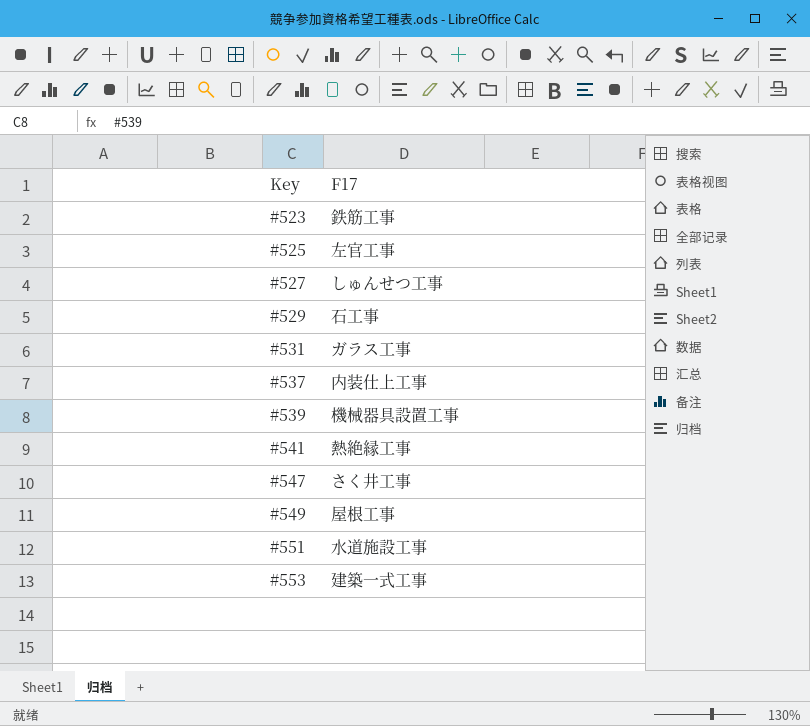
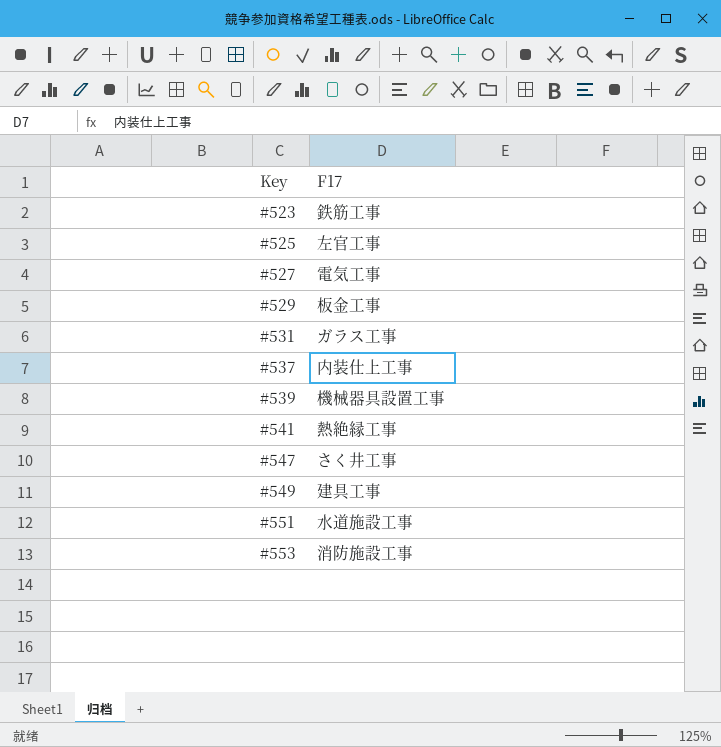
#527 | F17: しゅんせつ工事 -> 電気工事
#529 | F17: 石工事 -> 板金工事
#549 | F17: 屋根工事 -> 建具工事
#553 | F17: 建築一式工事 -> 消防施設工事

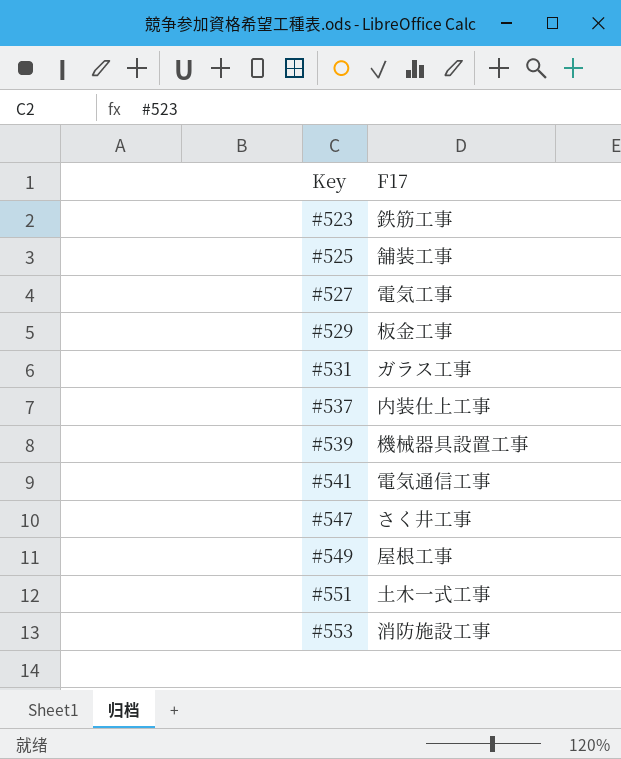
#525 | F17: 左官工事 -> 舗装工事
#541 | F17: 熱絶縁工事 -> 電気通信工事
#549 | F17: 建具工事 -> 屋根工事
#551 | F17: 水道施設工事 -> 土木一式工事

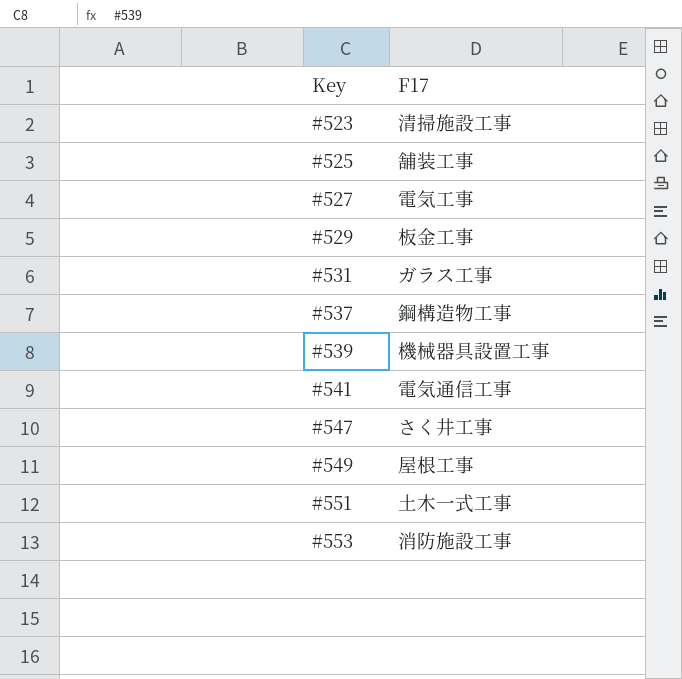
#523 | F17: 鉄筋工事 -> 清掃施設工事
#537 | F17: 内装仕上工事 -> 鋼構造物工事

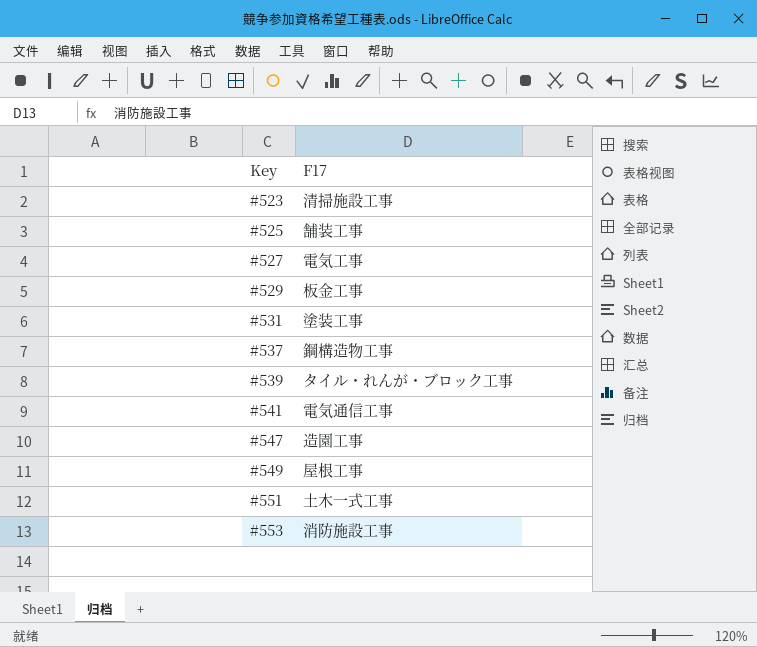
#531 | F17: ガラス工事 -> 塗装工事
#539 | F17: 機械器具設置工事 -> タイル・れんが・ブロック工事
#547 | F17: さく井工事 -> 造園工事

